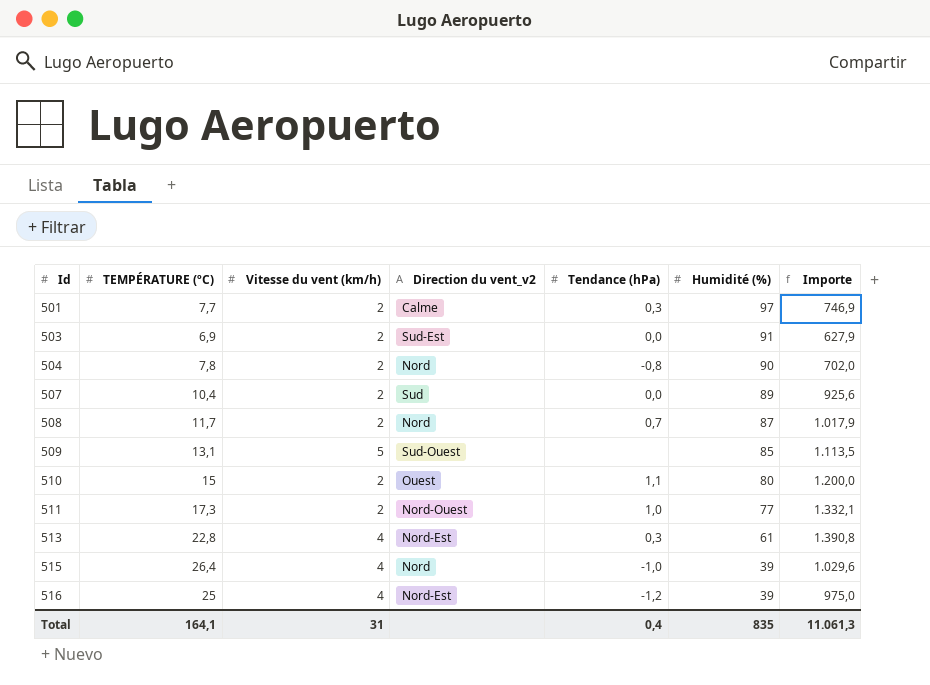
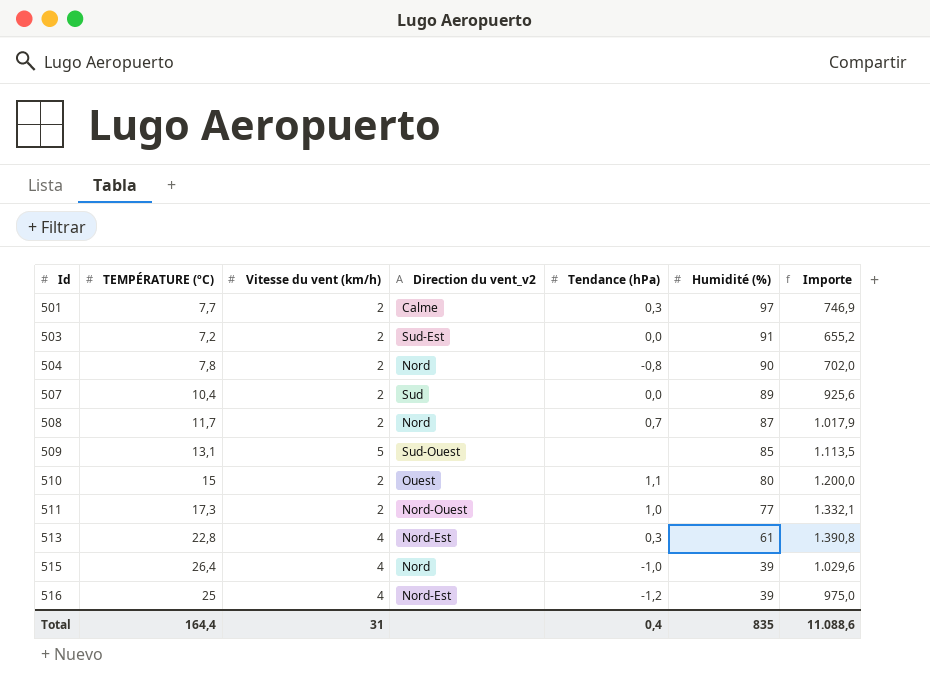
503 | TEMPÉRATURE (ºC): 6,9 -> 7,2
503 | Importe: 627,9 -> 655,2
Total | TEMPÉRATURE (ºC): 164,1 -> 164,4
Total | Importe: 11.061,3 -> 11.088,6

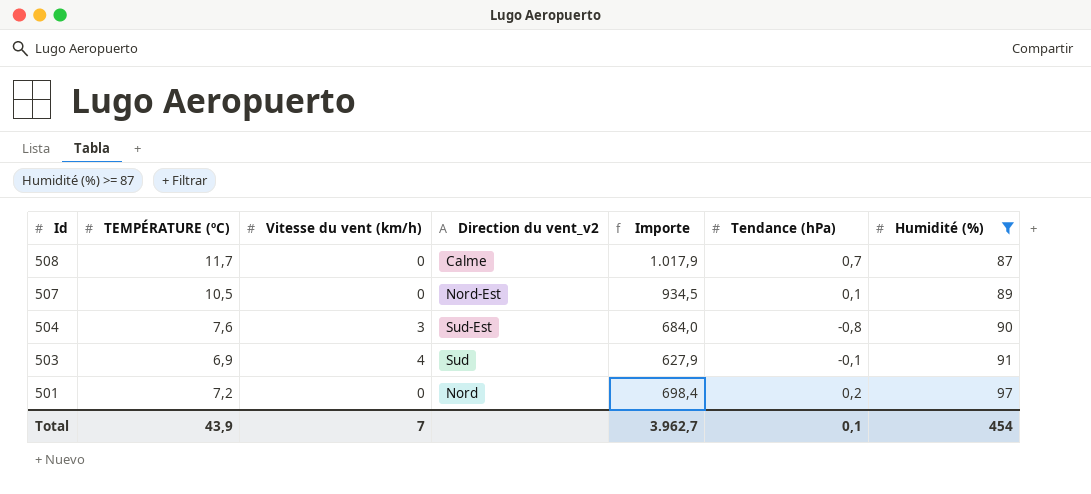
filter: none -> Humidité (%) >= 87
row order: Id ascending -> Id descending
column Importe | position: 7 -> 5
508 | Vitesse du vent (km/h): 2 -> 0
508 | Direction du vent_v2: Nord -> Calme
507 | TEMPÉRATURE (ºC): 10,4 -> 10,5
507 | Vitesse du vent (km/h): 2 -> 0
507 | Direction du vent_v2: Sud -> Nord-Est
507 | Importe: 925,6 -> 934,5
507 | Tendance (hPa): 0,0 -> 0,1
504 | TEMPÉRATURE (ºC): 7,8 -> 7,6
504 | Vitesse du vent (km/h): 2 -> 3
504 | Direction du vent_v2: Nord -> Sud-Est
504 | Importe: 702,0 -> 684,0
503 | TEMPÉRATURE (ºC): 7,2 -> 6,9
503 | Vitesse du vent (km/h): 2 -> 4
503 | Direction du vent_v2: Sud-Est -> Sud
503 | Importe: 655,2 -> 627,9
503 | Tendance (hPa): 0,0 -> -0,1
501 | TEMPÉRATURE (ºC): 7,7 -> 7,2
501 | Vitesse du vent (km/h): 2 -> 0
501 | Direction du vent_v2: Calme -> Nord
501 | Importe: 746,9 -> 698,4
501 | Tendance (hPa): 0,3 -> 0,2
Total | TEMPÉRATURE (ºC): 164,4 -> 43,9
Total | Vitesse du vent (km/h): 31 -> 7
Total | Importe: 11.088,6 -> 3.962,7
Total | Tendance (hPa): 0,4 -> 0,1
Total | Humidité (%): 835 -> 454

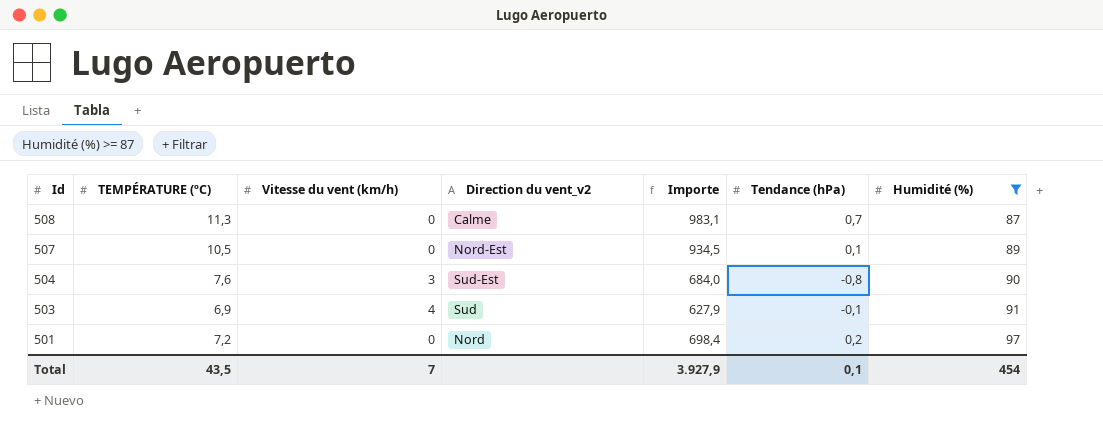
508 | TEMPÉRATURE (ºC): 11,7 -> 11,3
508 | Importe: 1.017,9 -> 983,1
Total | TEMPÉRATURE (ºC): 43,9 -> 43,5
Total | Importe: 3.962,7 -> 3.927,9

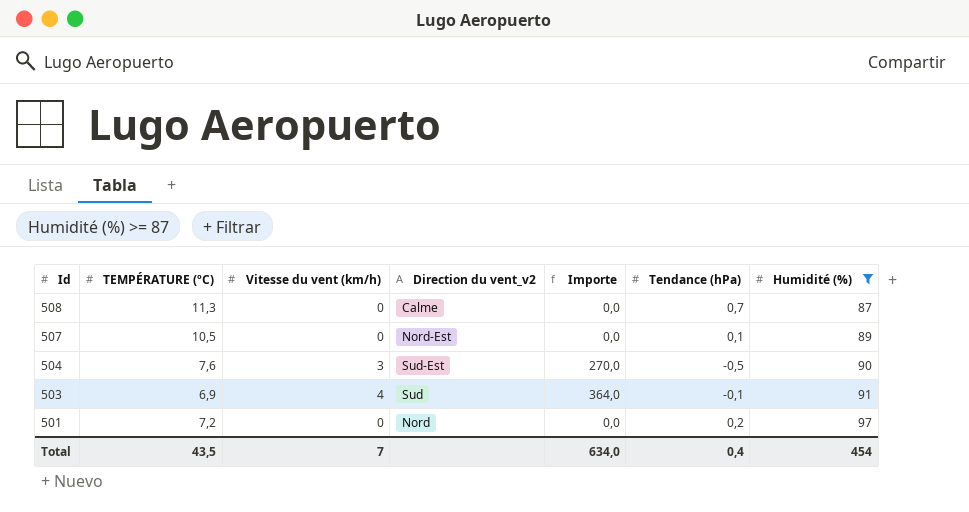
column Importe | formula: [TEMPÉRATURE (ºC)] * [Humidité (%)] -> [Vitesse du vent (km/h)] * [Humidité (%)]
504 | Tendance (hPa): -0,8 -> -0,5
Total | Importe: 3.927,9 -> 634,0
Total | Tendance (hPa): 0,1 -> 0,4

